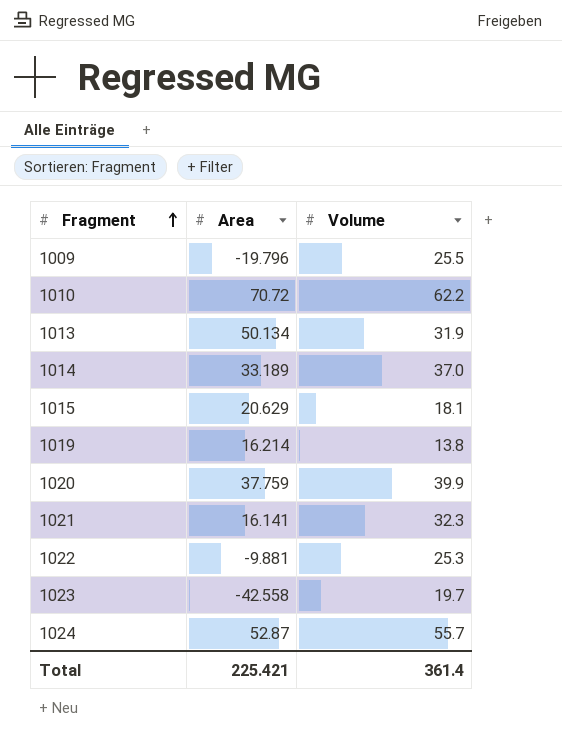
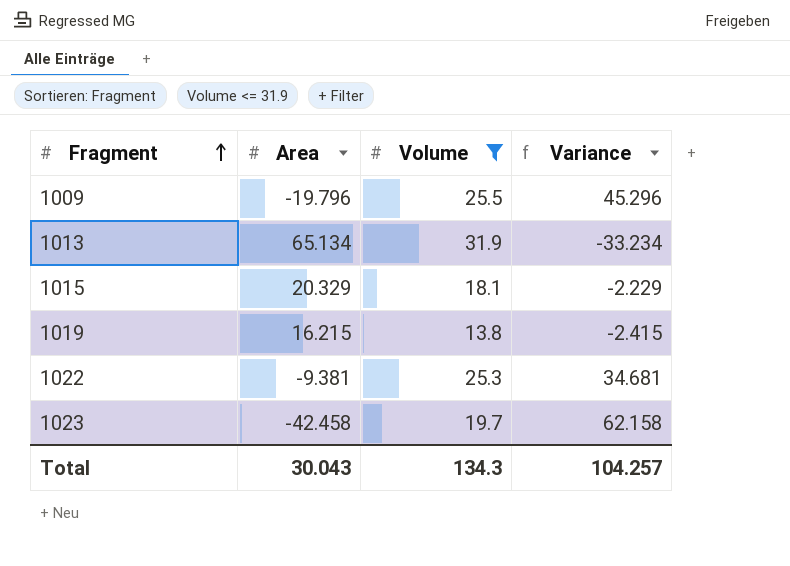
filter: none -> Volume <= 31.9
column Variance | formula: none -> [Volume] - [Area]
1013 | Area: 50.134 -> 65.134
1015 | Area: 20.629 -> 20.329
1019 | Area: 16.214 -> 16.215
1022 | Area: -9.881 -> -9.381
1023 | Area: -42.558 -> -42.458
Total | Area: 225.421 -> 30.043
Total | Volume: 361.4 -> 134.3

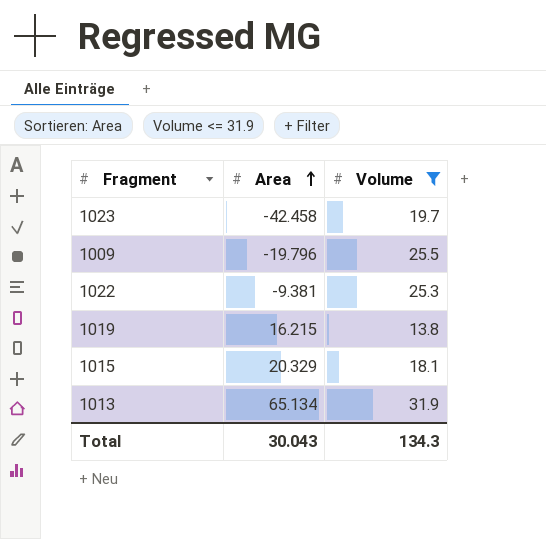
row order: Fragment ascending -> Area ascending
column Variance | formula: [Volume] - [Area] -> none

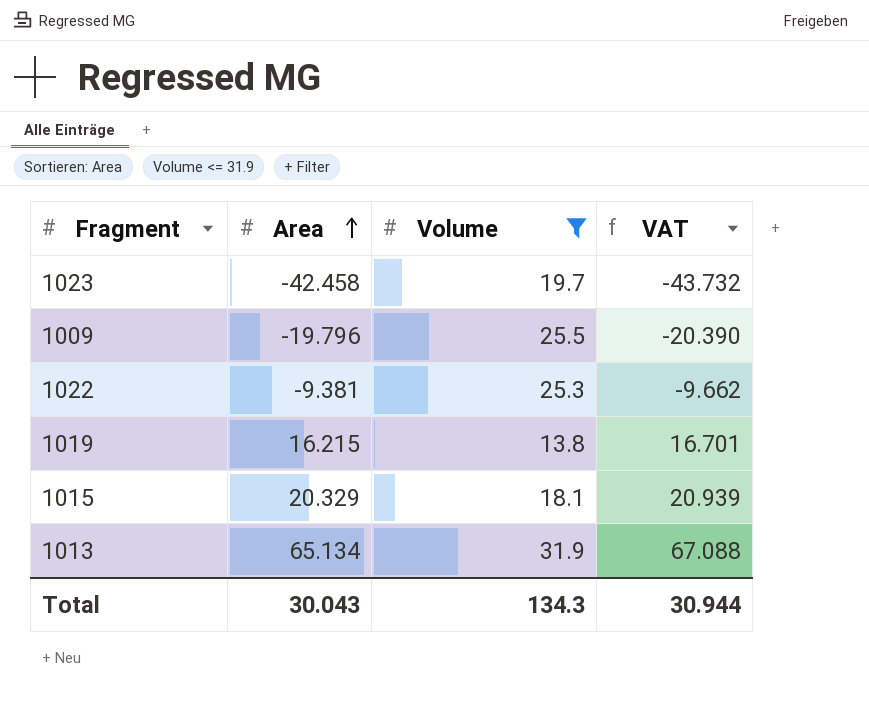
column VAT | formula: none -> [Area] * 1.03

